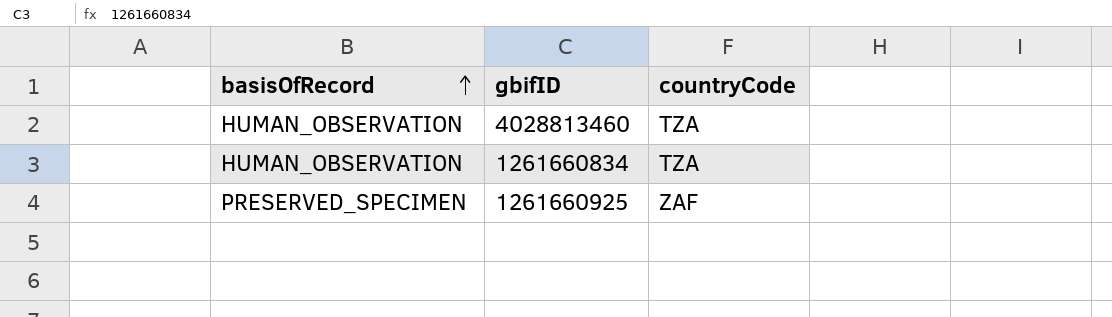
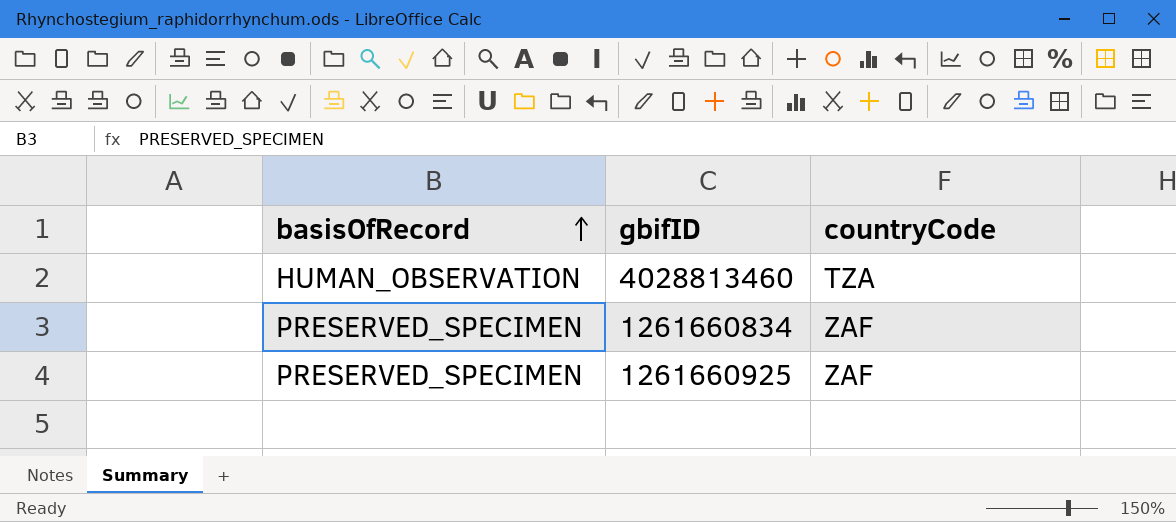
1261660834 | basisOfRecord: HUMAN_OBSERVATION -> PRESERVED_SPECIMEN
1261660834 | countryCode: TZA -> ZAF

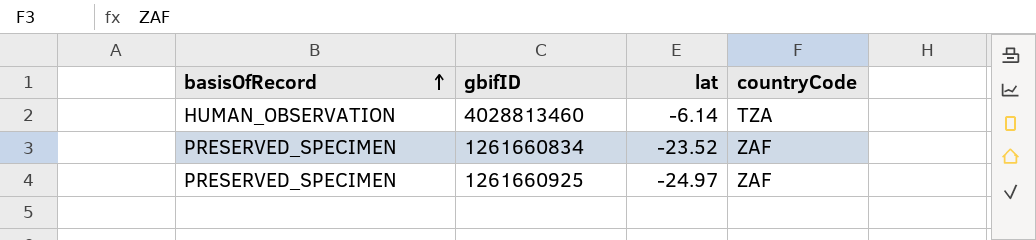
column lat | position: none -> 3

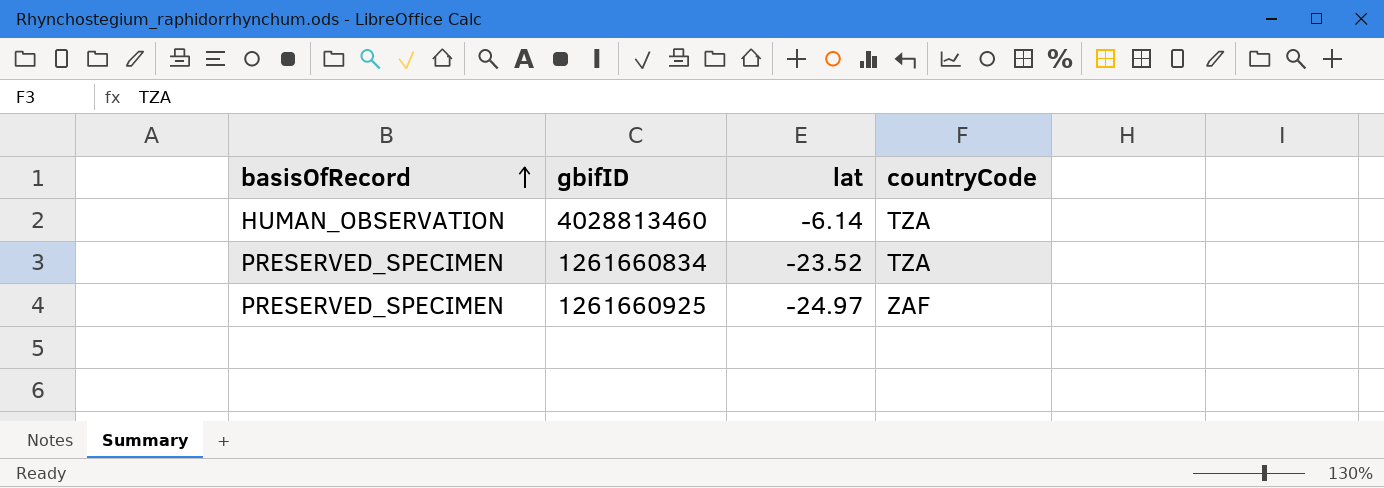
1261660834 | countryCode: ZAF -> TZA

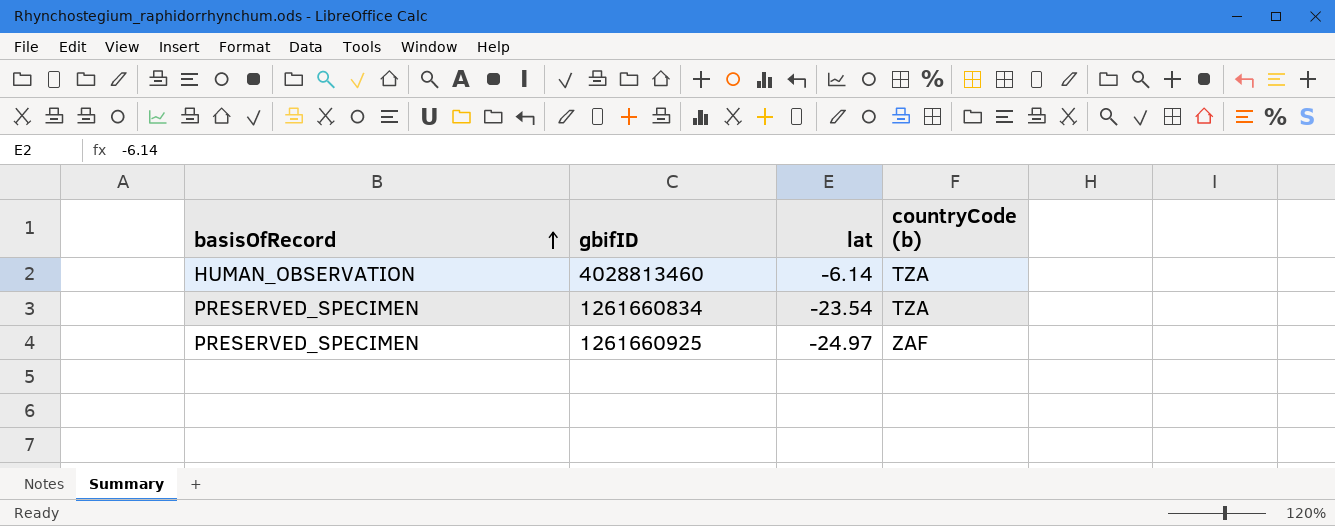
column name: countryCode -> countryCode (b)
1261660834 | lat: -23.52 -> -23.54

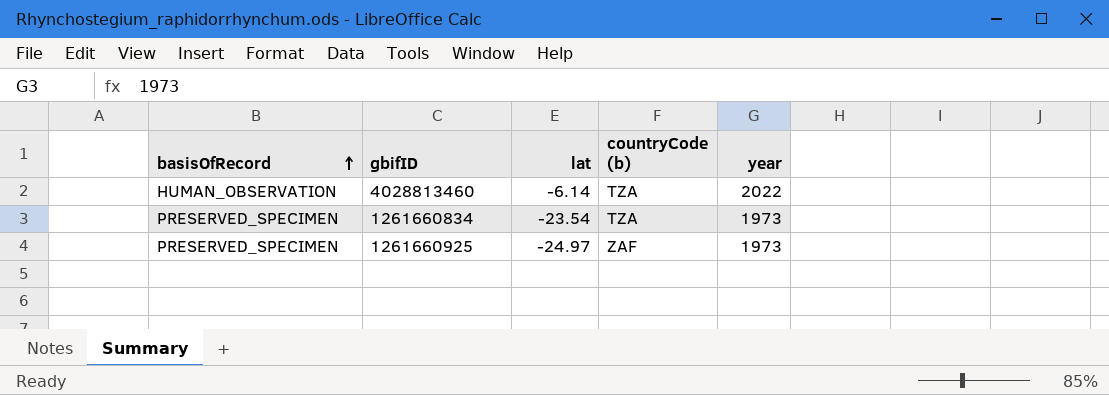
column year | position: none -> 5

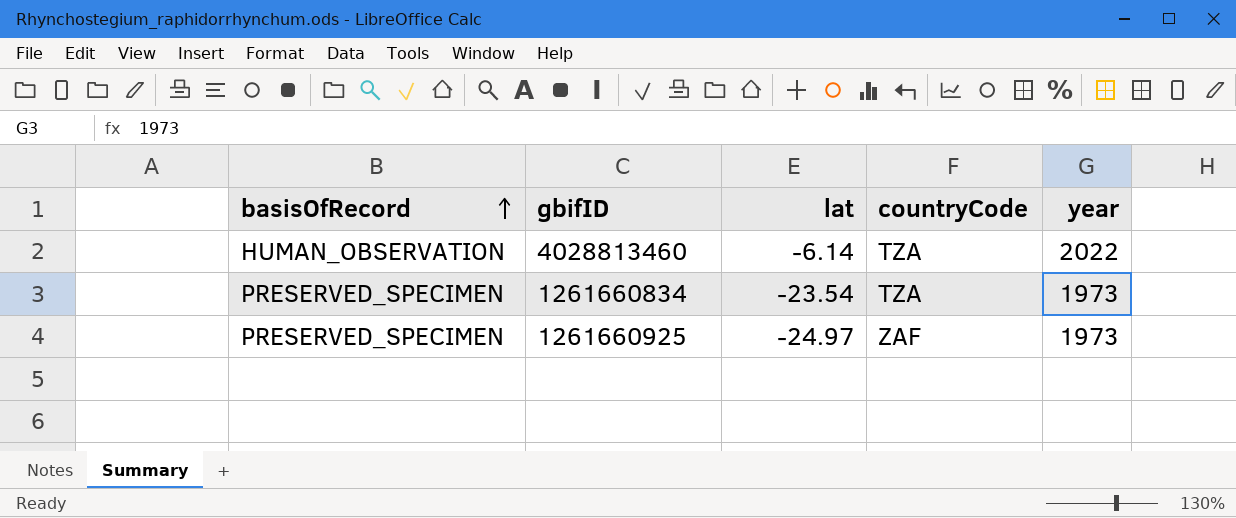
column name: countryCode (b) -> countryCode

